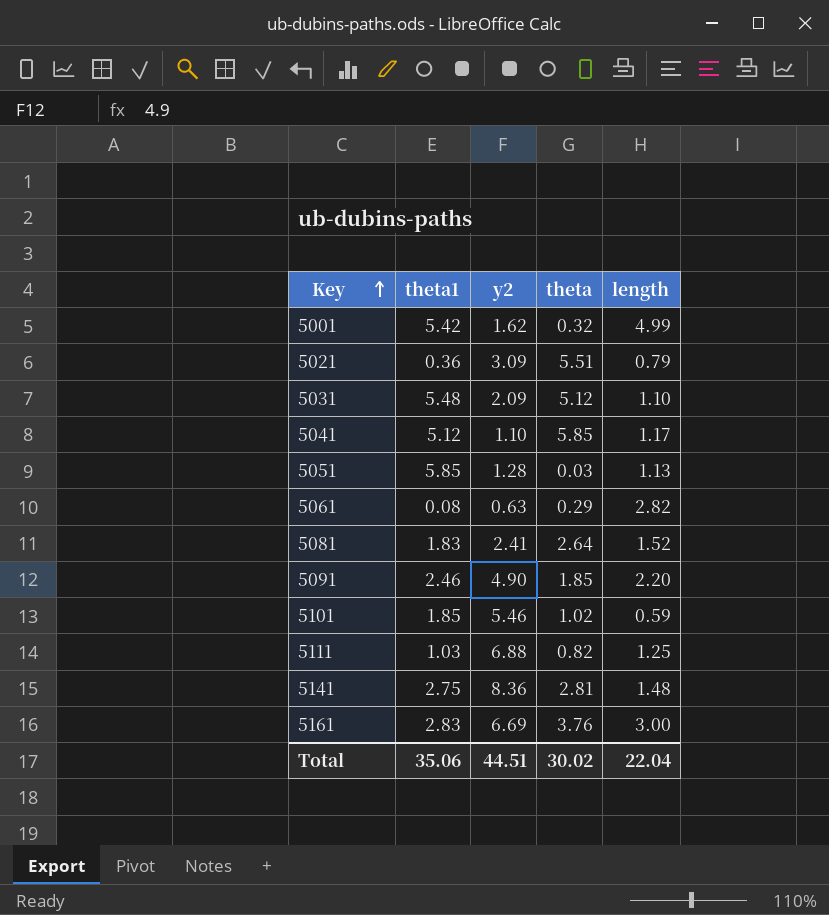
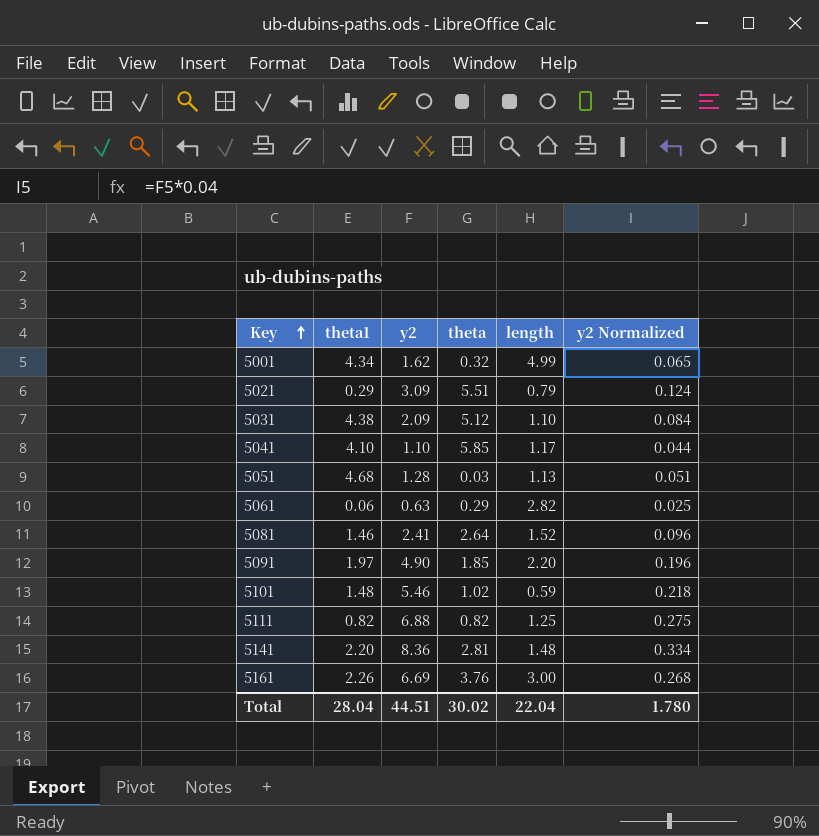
column y2 Normalized | formula: none -> [y2] * 0.04
5001 | theta1: 5.42 -> 4.34
5021 | theta1: 0.36 -> 0.29
5031 | theta1: 5.48 -> 4.38
5041 | theta1: 5.12 -> 4.10
5051 | theta1: 5.85 -> 4.68
5061 | theta1: 0.08 -> 0.06
5081 | theta1: 1.83 -> 1.46
5091 | theta1: 2.46 -> 1.97
5101 | theta1: 1.85 -> 1.48
5111 | theta1: 1.03 -> 0.82
5141 | theta1: 2.75 -> 2.20
5161 | theta1: 2.83 -> 2.26
Total | theta1: 35.06 -> 28.04

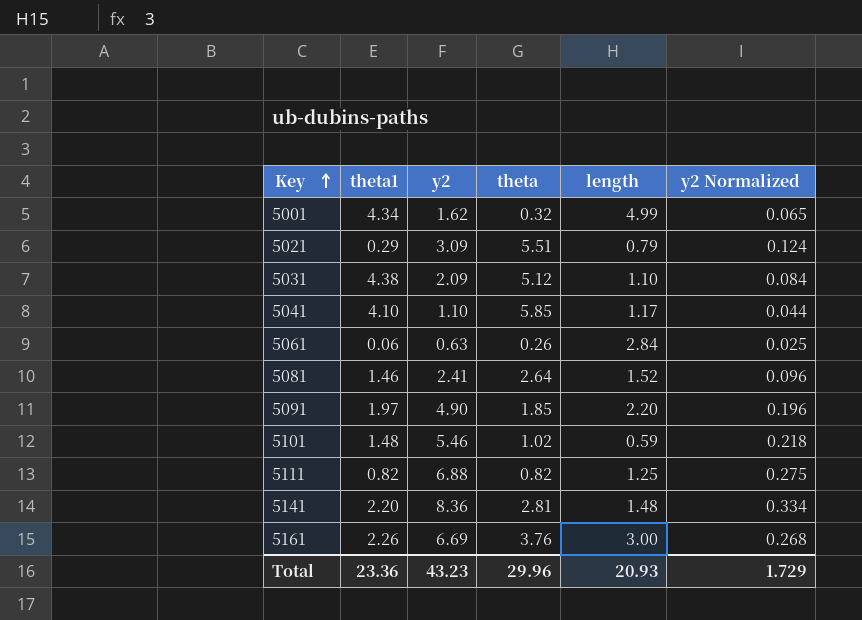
row 5051: 4.68 | 1.28 | 0.03 | 1.13 | 0.051 -> none
5061 | theta: 0.29 -> 0.26
5061 | length: 2.82 -> 2.84
Total | theta1: 28.04 -> 23.36
Total | y2: 44.51 -> 43.23
Total | theta: 30.02 -> 29.96
Total | length: 22.04 -> 20.93
Total | y2 Normalized: 1.780 -> 1.729

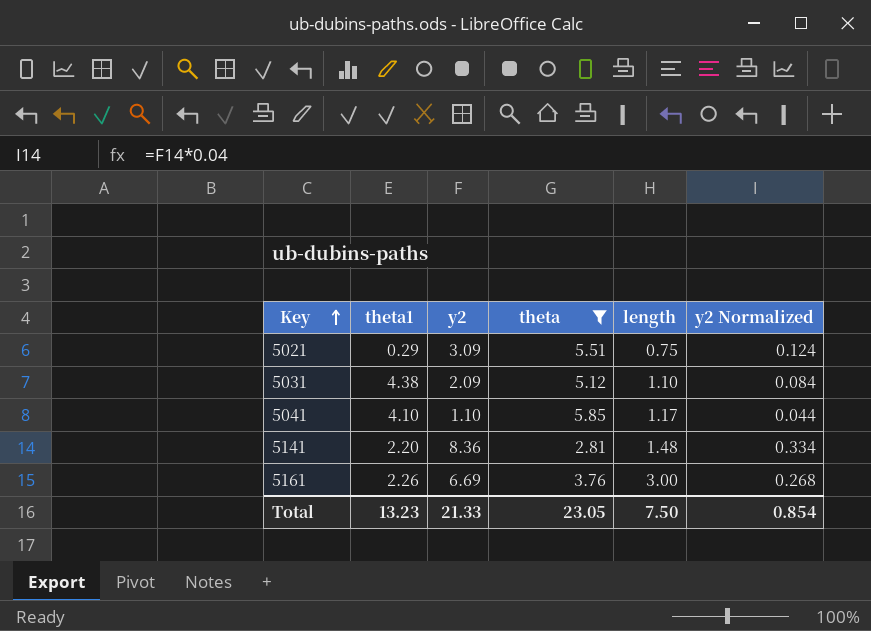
filter: none -> theta >= 2.81
5021 | length: 0.79 -> 0.75
Total | theta1: 23.36 -> 13.23
Total | y2: 43.23 -> 21.33
Total | theta: 29.96 -> 23.05
Total | length: 20.93 -> 7.50
Total | y2 Normalized: 1.729 -> 0.854

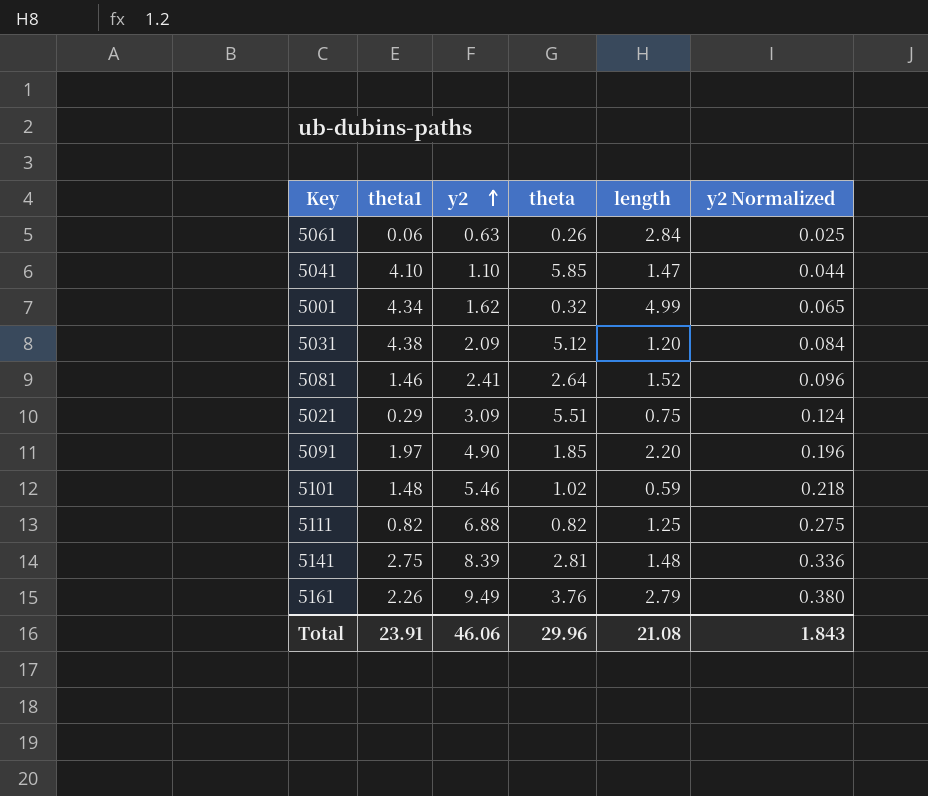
filter: theta >= 2.81 -> none
row order: Key ascending -> y2 ascending
5041 | length: 1.17 -> 1.47
5031 | length: 1.10 -> 1.20
5141 | theta1: 2.20 -> 2.75
5141 | y2: 8.36 -> 8.39
5141 | y2 Normalized: 0.334 -> 0.336
5161 | y2: 6.69 -> 9.49
5161 | length: 3.00 -> 2.79
5161 | y2 Normalized: 0.268 -> 0.380
Total | theta1: 13.23 -> 23.91
Total | y2: 21.33 -> 46.06
Total | theta: 23.05 -> 29.96
Total | length: 7.50 -> 21.08
Total | y2 Normalized: 0.854 -> 1.843

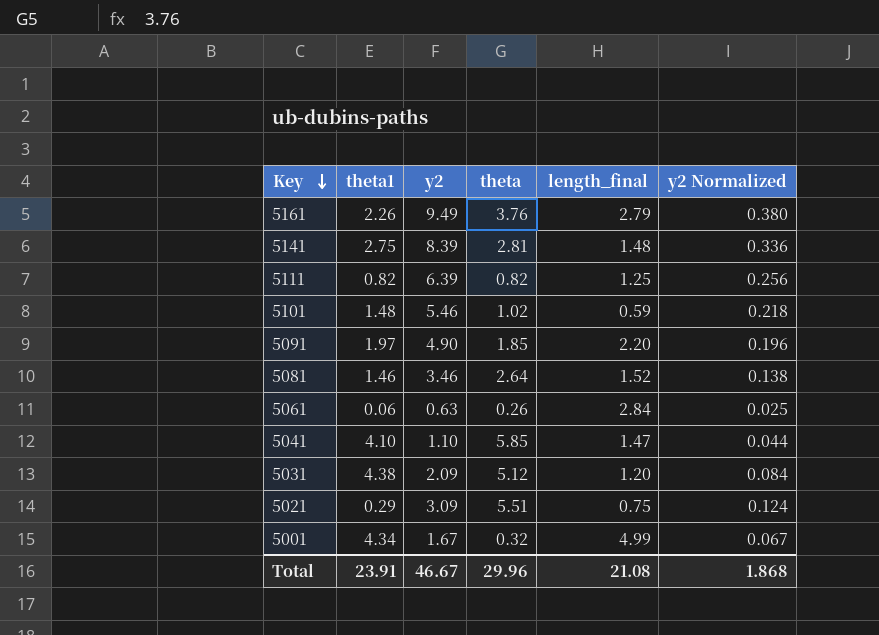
row order: y2 ascending -> Key descending
column name: length -> length_final
5111 | y2: 6.88 -> 6.39
5111 | y2 Normalized: 0.275 -> 0.256
5081 | y2: 2.41 -> 3.46
5081 | y2 Normalized: 0.096 -> 0.138
5001 | y2: 1.62 -> 1.67
5001 | y2 Normalized: 0.065 -> 0.067
Total | y2: 46.06 -> 46.67
Total | y2 Normalized: 1.843 -> 1.868

